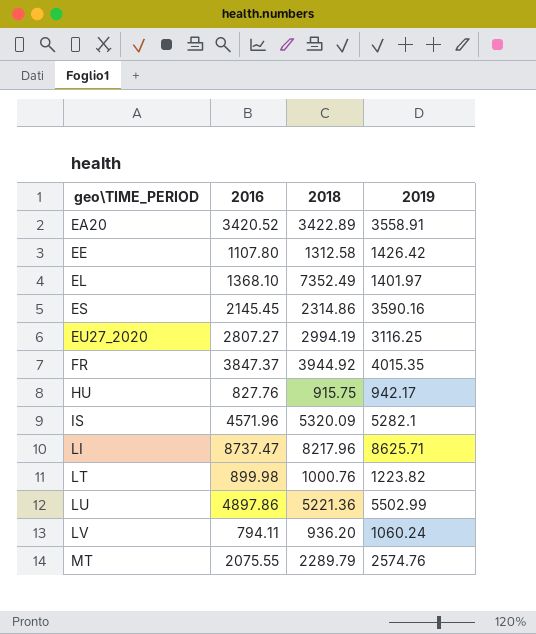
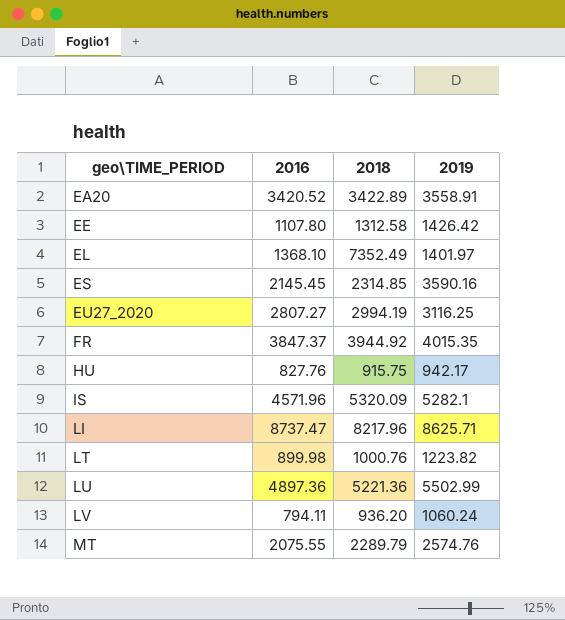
ES | 2018: 2314.86 -> 2314.85
LU | 2016: 4897.86 -> 4897.36

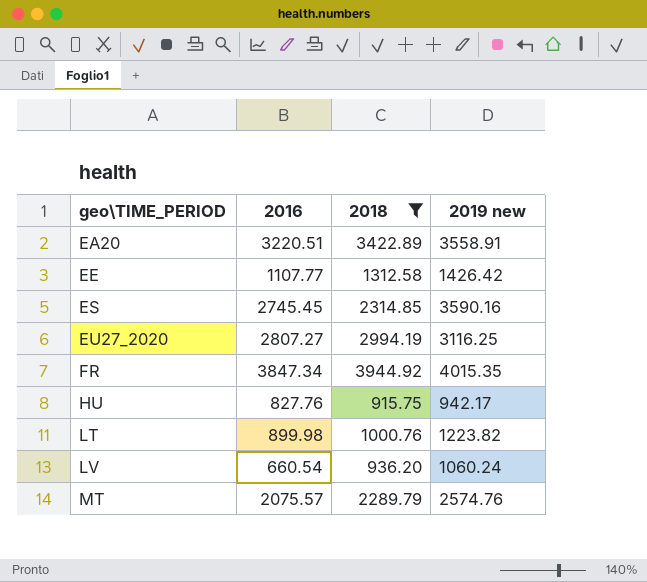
filter: none -> 2018 <= 3944.92
column name: 2019 -> 2019 new
EA20 | 2016: 3420.52 -> 3220.51
EE | 2016: 1107.80 -> 1107.77
ES | 2016: 2145.45 -> 2745.45
FR | 2016: 3847.37 -> 3847.34
LV | 2016: 794.11 -> 660.54
MT | 2016: 2075.55 -> 2075.57

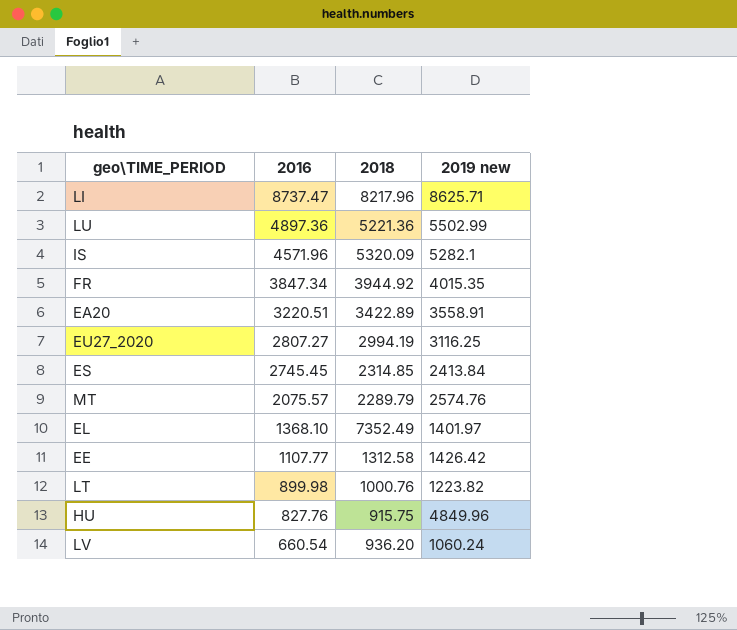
filter: 2018 <= 3944.92 -> none
row order: geo\TIME_PERIOD ascending -> 2016 descending
ES | 2019 new: 3590.16 -> 2413.84
HU | 2019 new: 942.17 -> 4849.96

